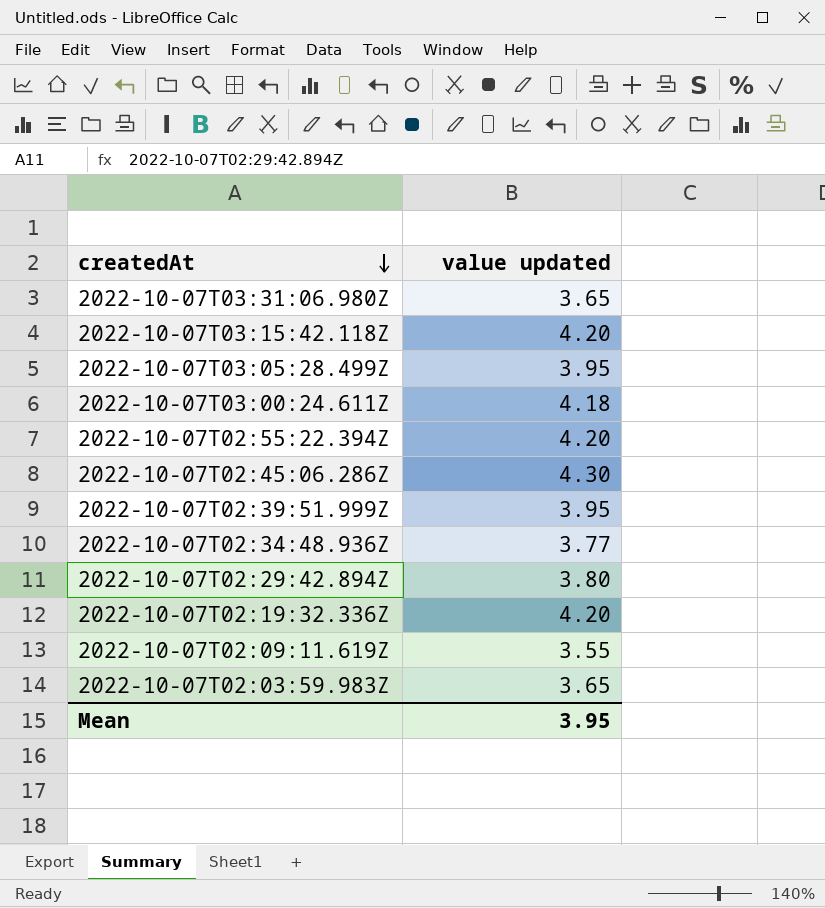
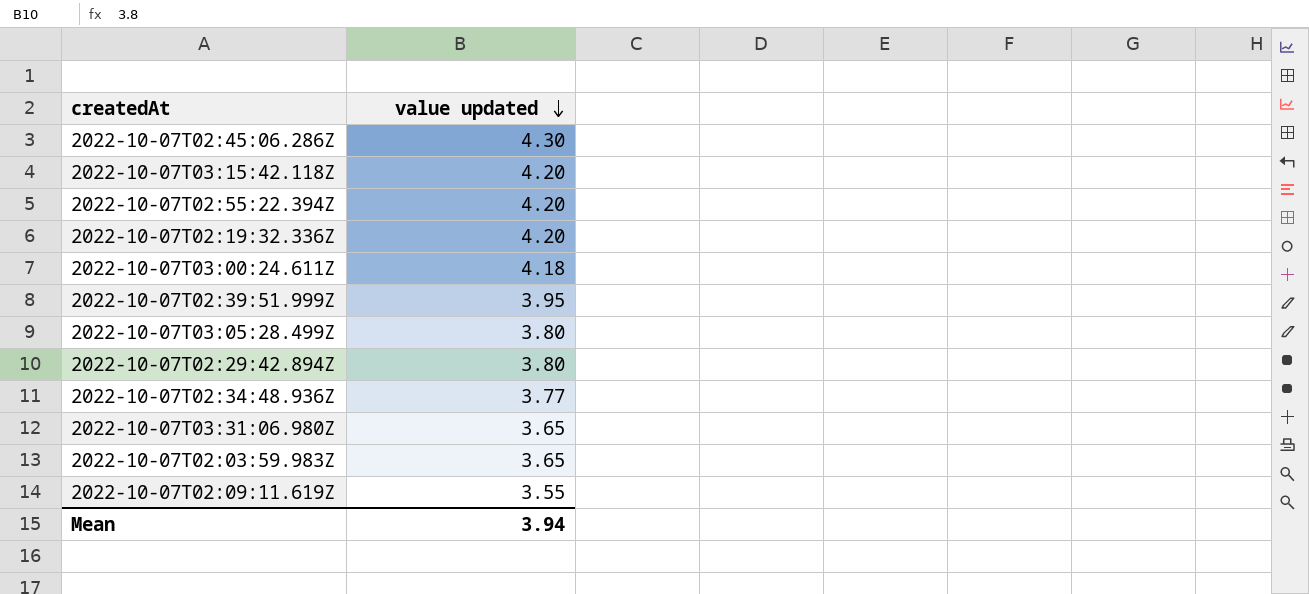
row order: createdAt descending -> value updated descending
2022-10-07T03:05:28.499Z | value updated: 3.95 -> 3.80
Mean | value updated: 3.95 -> 3.94

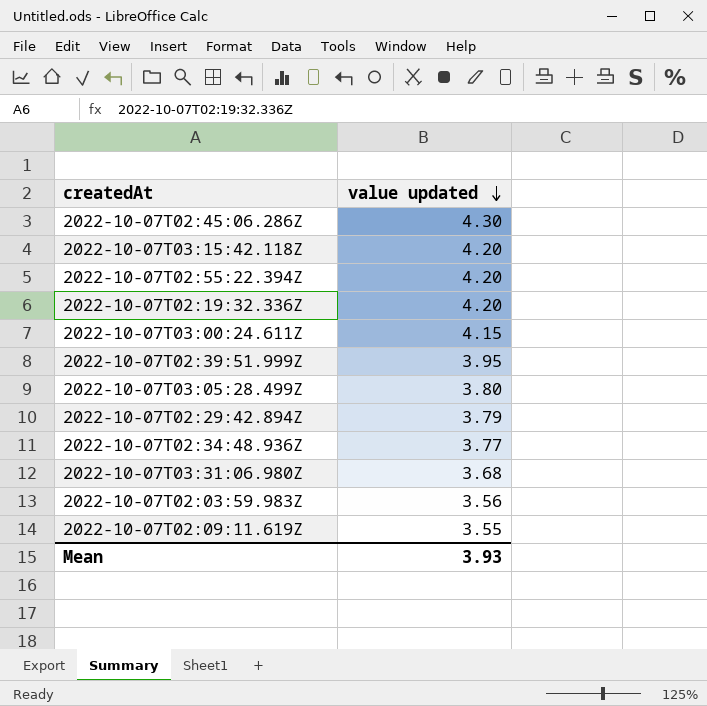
2022-10-07T03:00:24.611Z | value updated: 4.18 -> 4.15
2022-10-07T02:29:42.894Z | value updated: 3.80 -> 3.79
2022-10-07T03:31:06.980Z | value updated: 3.65 -> 3.68
2022-10-07T02:03:59.983Z | value updated: 3.65 -> 3.56
Mean | value updated: 3.94 -> 3.93

